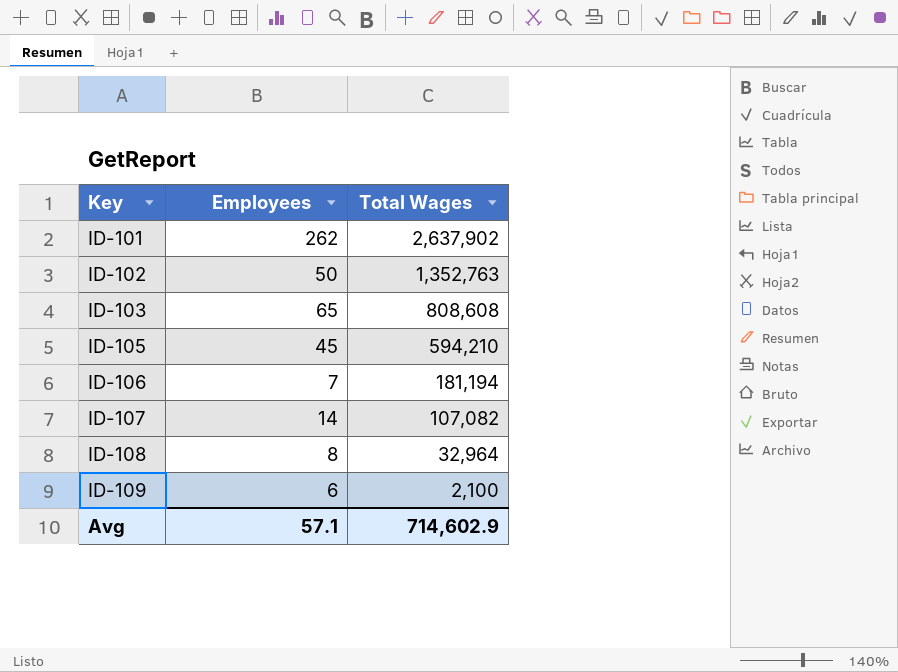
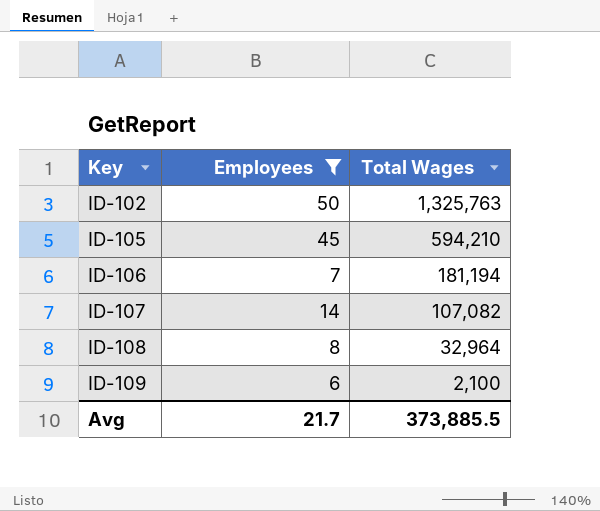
filter: none -> Employees <= 50
ID-102 | Total Wages: 1,352,763 -> 1,325,763
Avg | Employees: 57.1 -> 21.7
Avg | Total Wages: 714,602.9 -> 373,885.5

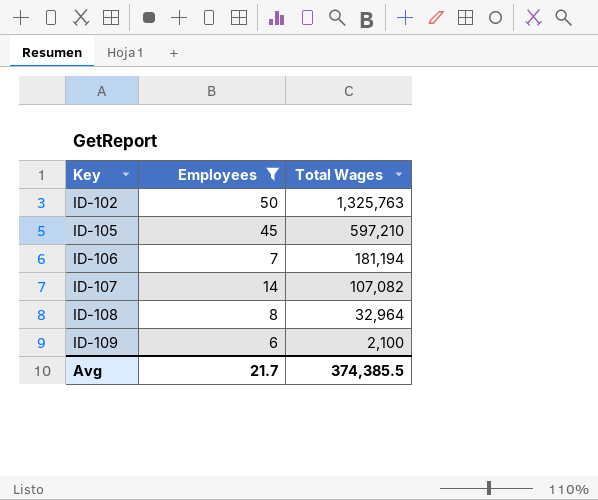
ID-105 | Total Wages: 594,210 -> 597,210
Avg | Total Wages: 373,885.5 -> 374,385.5

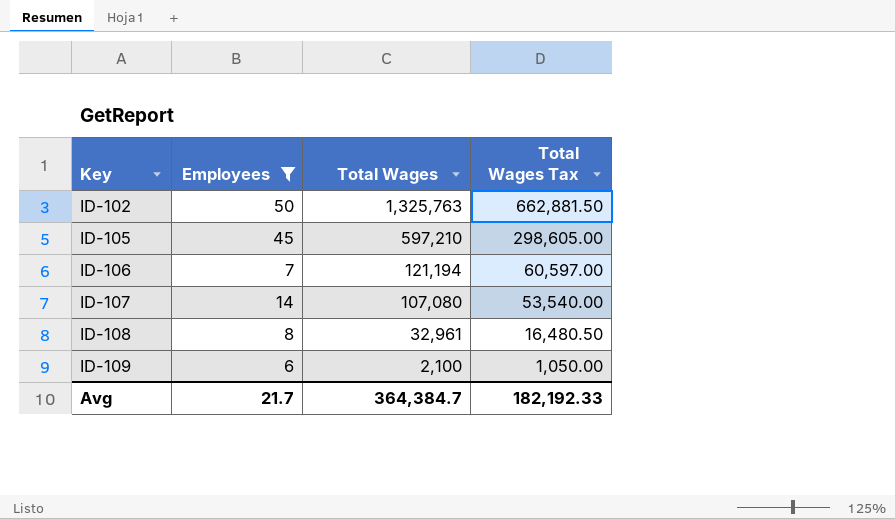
column Total Wages Tax | formula: none -> [Total Wages] * 0.5
ID-106 | Total Wages: 181,194 -> 121,194
ID-107 | Total Wages: 107,082 -> 107,080
ID-108 | Total Wages: 32,964 -> 32,961
Avg | Total Wages: 374,385.5 -> 364,384.7

